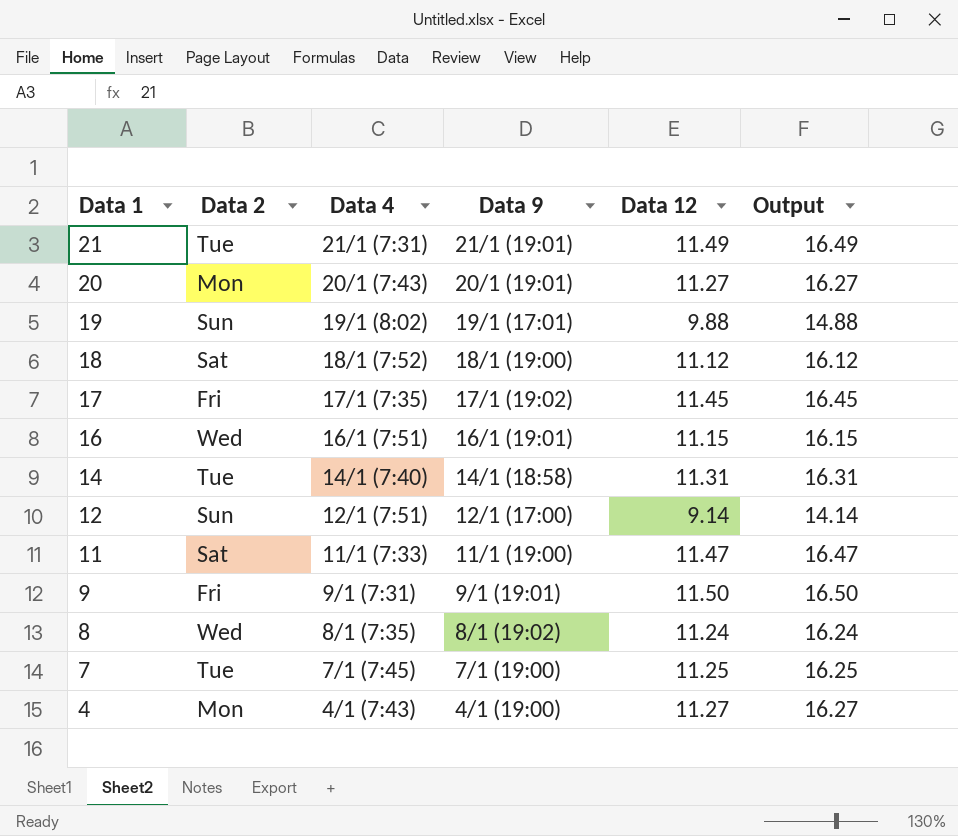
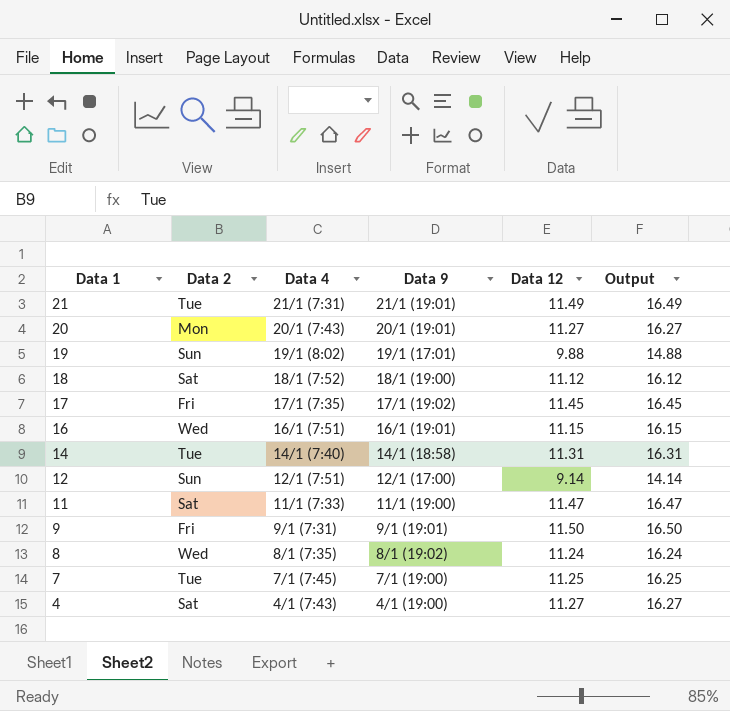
4 | Data 2: Mon -> Sat

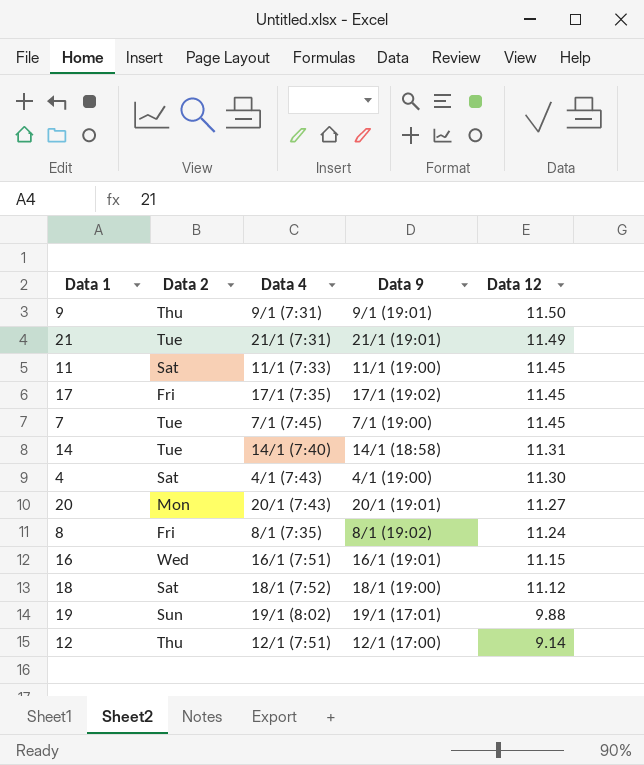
row order: Data 1 descending -> Data 12 descending
column Output | formula: [Data 12] + 5 -> none
9 | Data 2: Fri -> Thu
11 | Data 12: 11.47 -> 11.45
7 | Data 12: 11.25 -> 11.45
4 | Data 12: 11.27 -> 11.30
8 | Data 2: Wed -> Fri
12 | Data 2: Sun -> Thu

